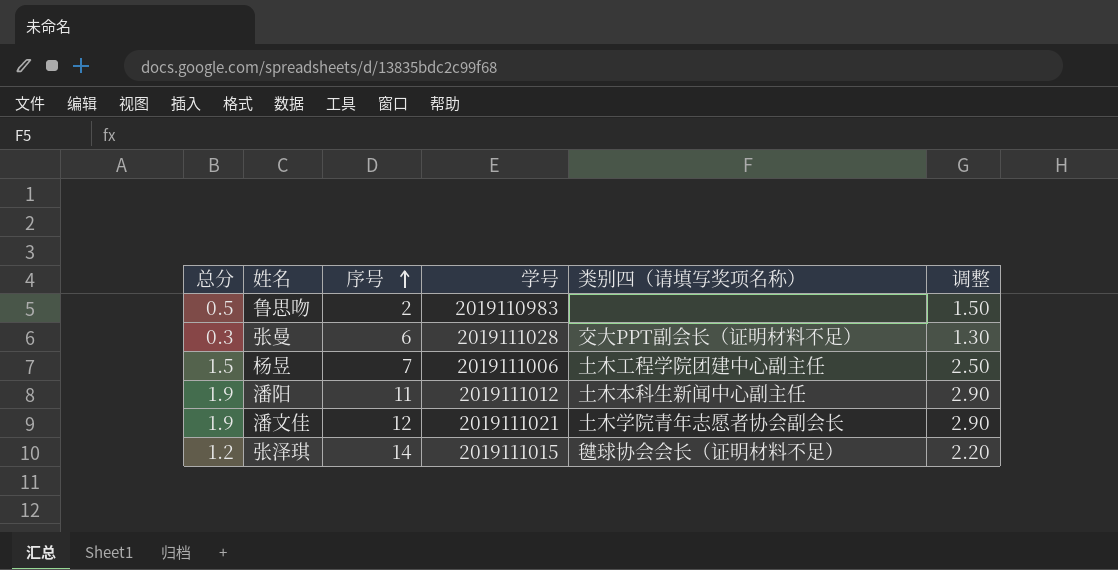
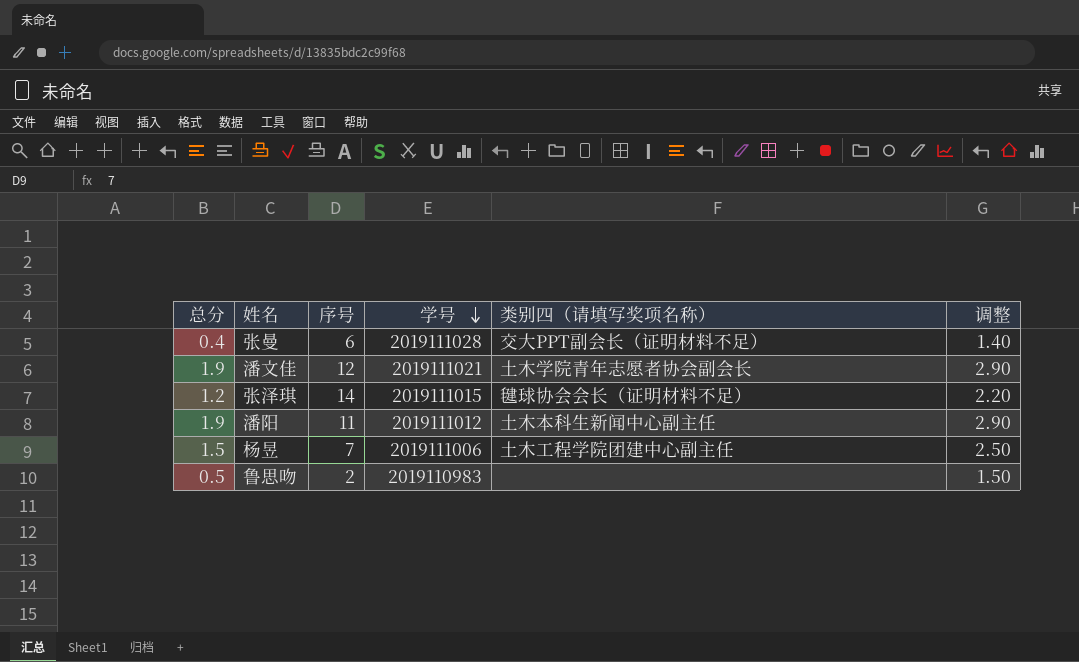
row order: 序号 ascending -> 学号 descending
张曼 | 总分: 0.3 -> 0.4
张曼 | 调整: 1.30 -> 1.40

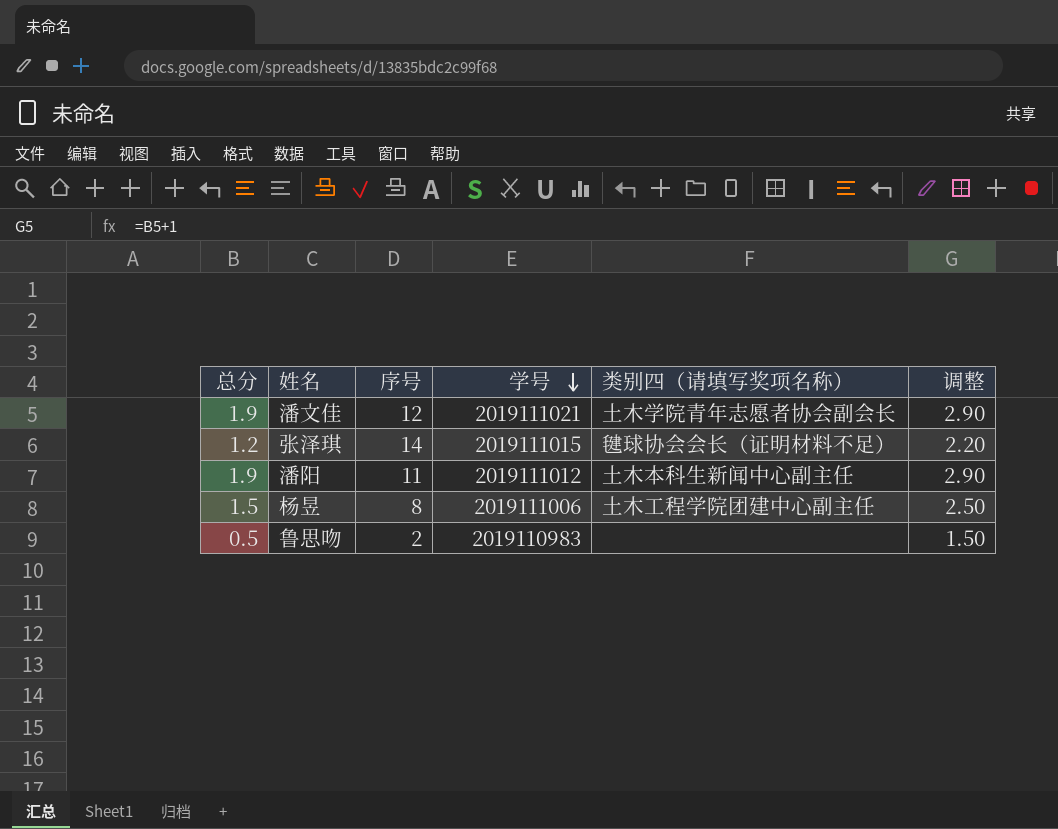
row 张曼: 0.4 | 6 | 2019111028 | 交大PPT副会长（证明材料不足） | 1.40 -> none
杨昱 | 序号: 7 -> 8

